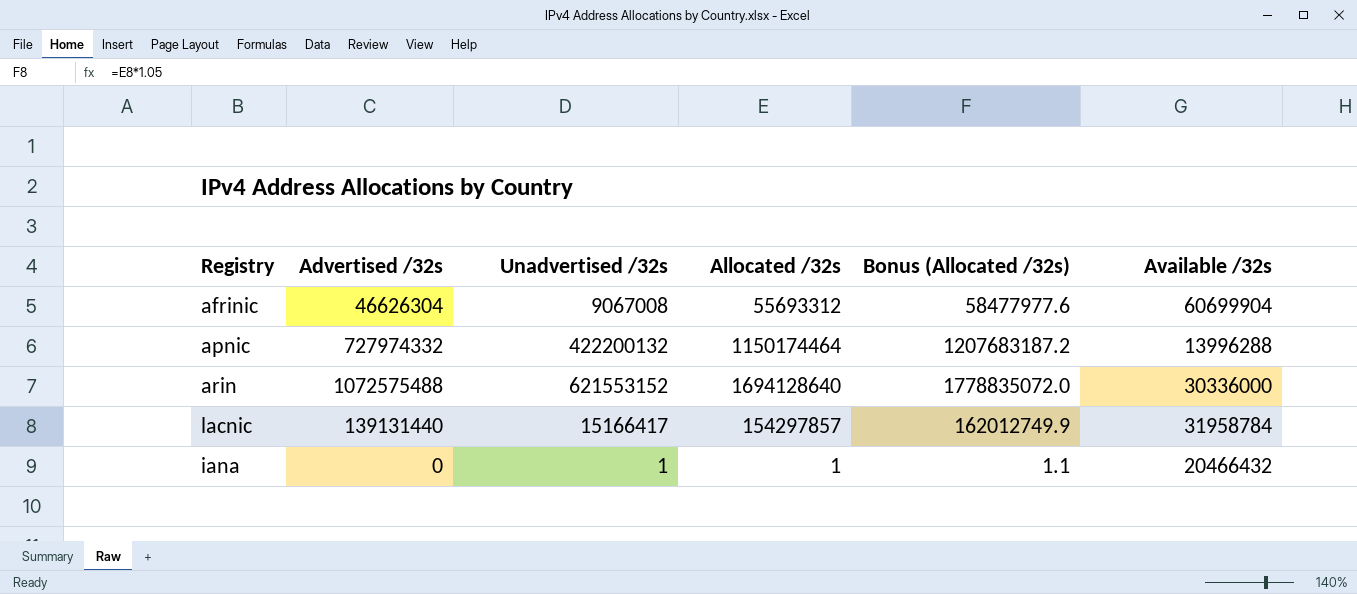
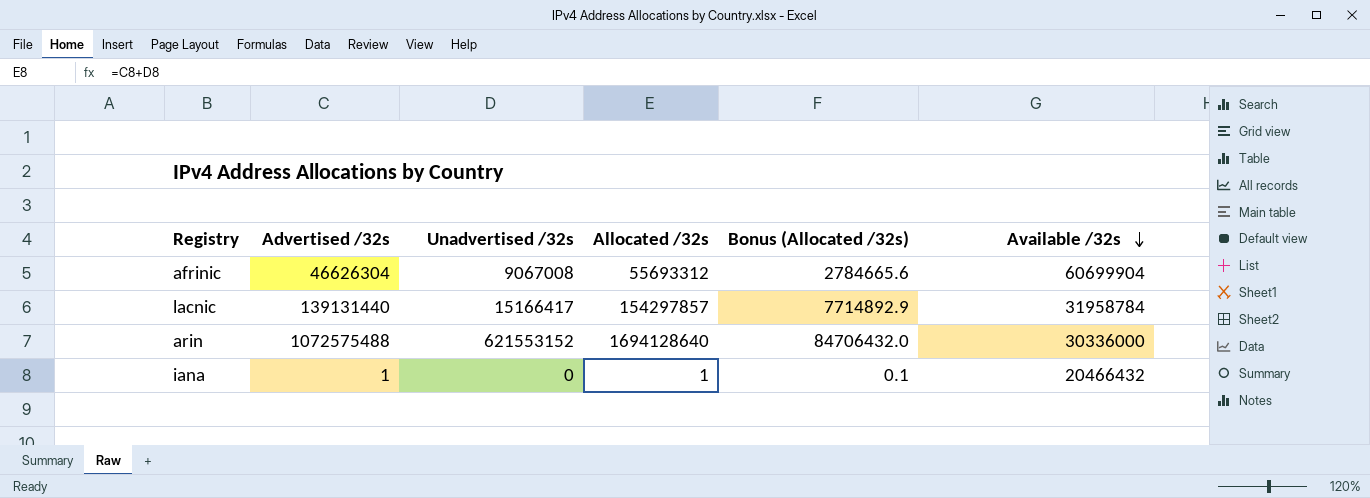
row order: none -> Available /32s descending
column Bonus (Allocated /32s) | formula: [Allocated /32s] * 1.05 -> [Allocated /32s] * 0.05
row apnic: 727974332 | 422200132 | 1150174464 | 1207683187.2 | 13996288 -> none
iana | Advertised /32s: 0 -> 1
iana | Unadvertised /32s: 1 -> 0

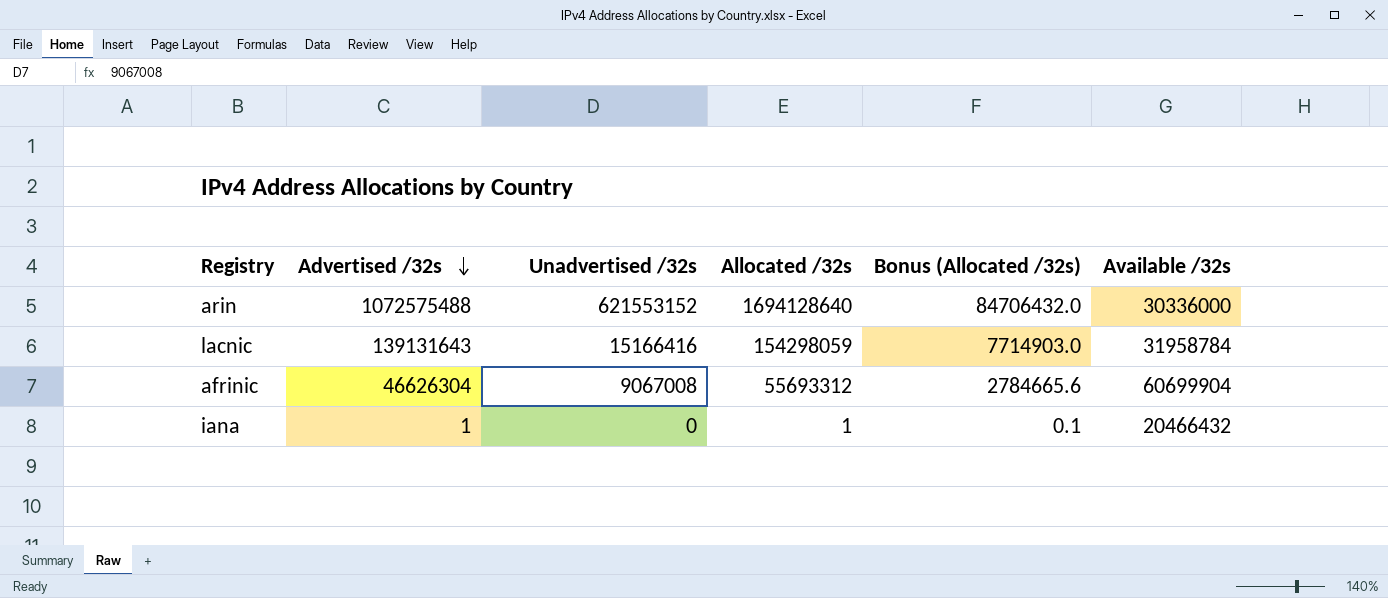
row order: Available /32s descending -> Advertised /32s descending
lacnic | Advertised /32s: 139131440 -> 139131643
lacnic | Unadvertised /32s: 15166417 -> 15166416
lacnic | Allocated /32s: 154297857 -> 154298059
lacnic | Bonus (Allocated /32s): 7714892.9 -> 7714903.0

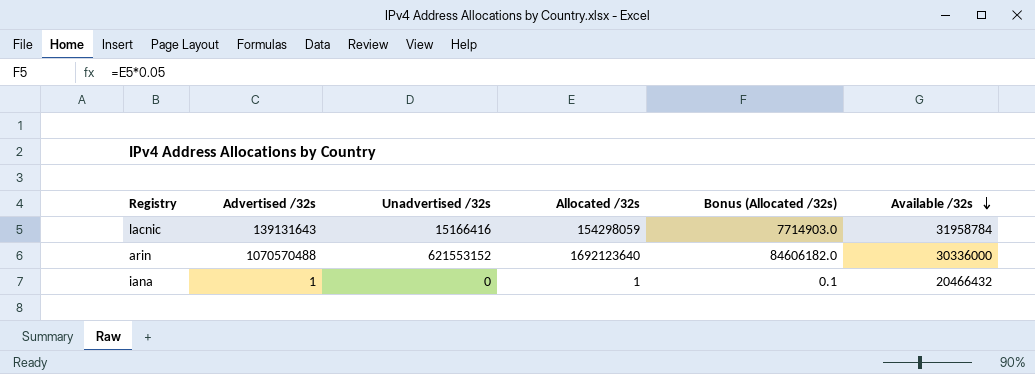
row order: Advertised /32s descending -> Available /32s descending
row afrinic: 46626304 | 9067008 | 55693312 | 2784665.6 | 60699904 -> none
arin | Advertised /32s: 1072575488 -> 1070570488
arin | Allocated /32s: 1694128640 -> 1692123640
arin | Bonus (Allocated /32s): 84706432.0 -> 84606182.0

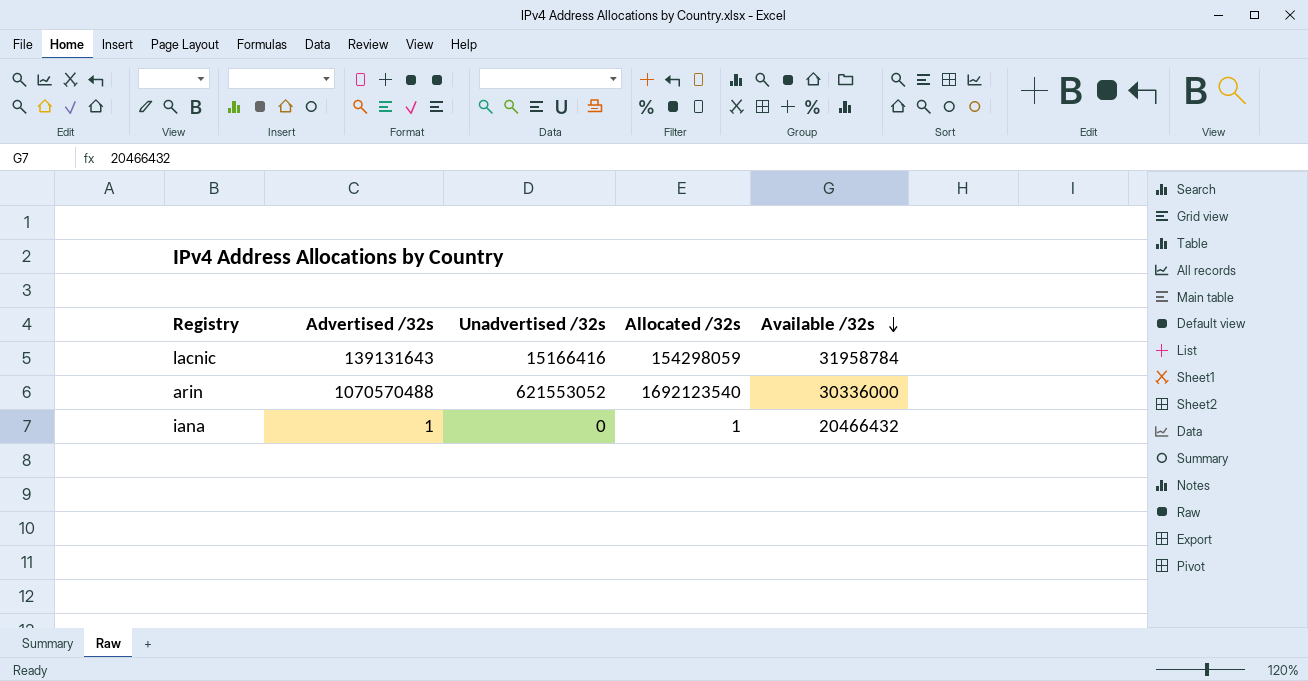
column Bonus (Allocated /32s) | formula: [Allocated /32s] * 0.05 -> none
arin | Unadvertised /32s: 621553152 -> 621553052
arin | Allocated /32s: 1692123640 -> 1692123540

